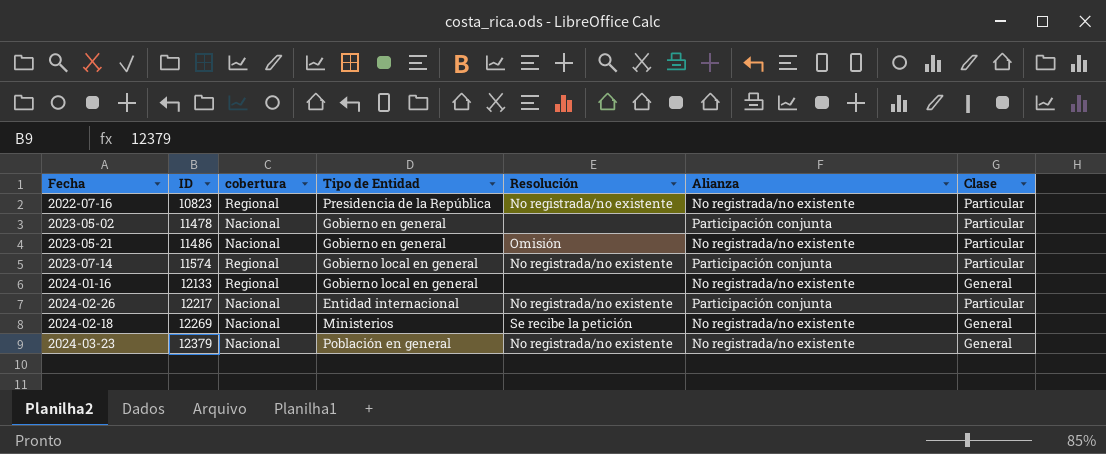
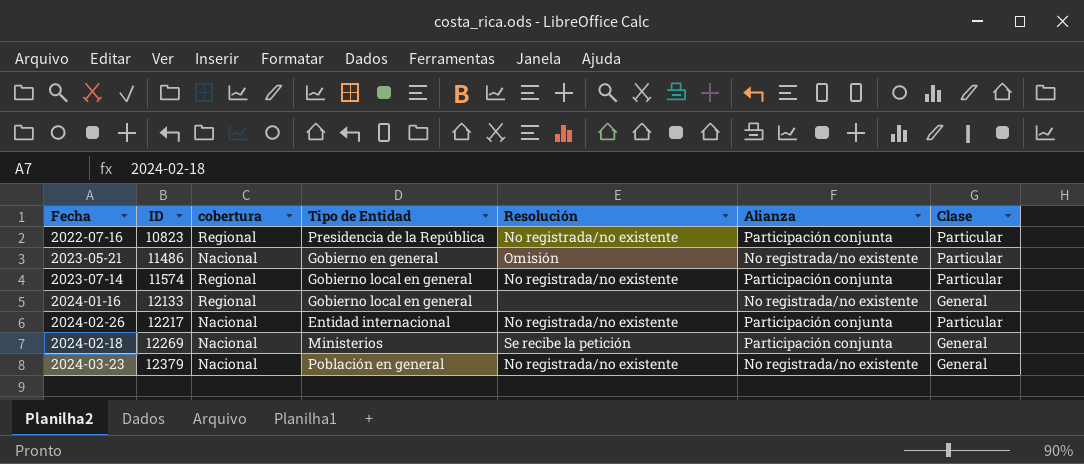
row 2023-05-02: 11478 | Nacional | Gobierno en general | none | Participación conjunta | Particular -> none
2022-07-16 | Alianza: No registrada/no existente -> Participación conjunta
2024-02-18 | Alianza: No registrada/no existente -> Participación conjunta

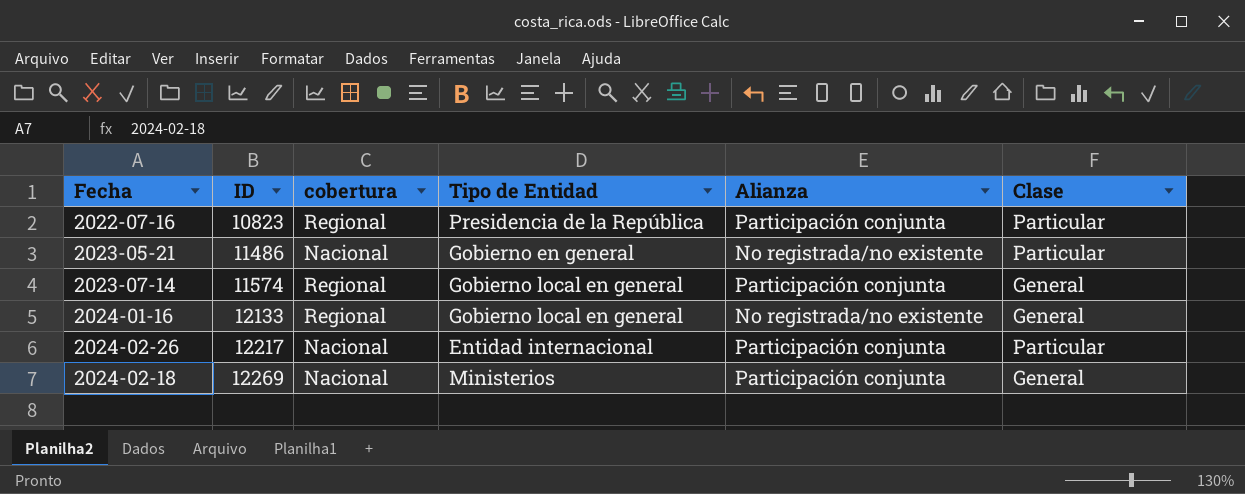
column Resolución | position: 5 -> none
row 2024-03-23: 12379 | Nacional | Población en general | No registrada/no existente | No registrada/no existente | General -> none
2023-07-14 | Clase: Particular -> General

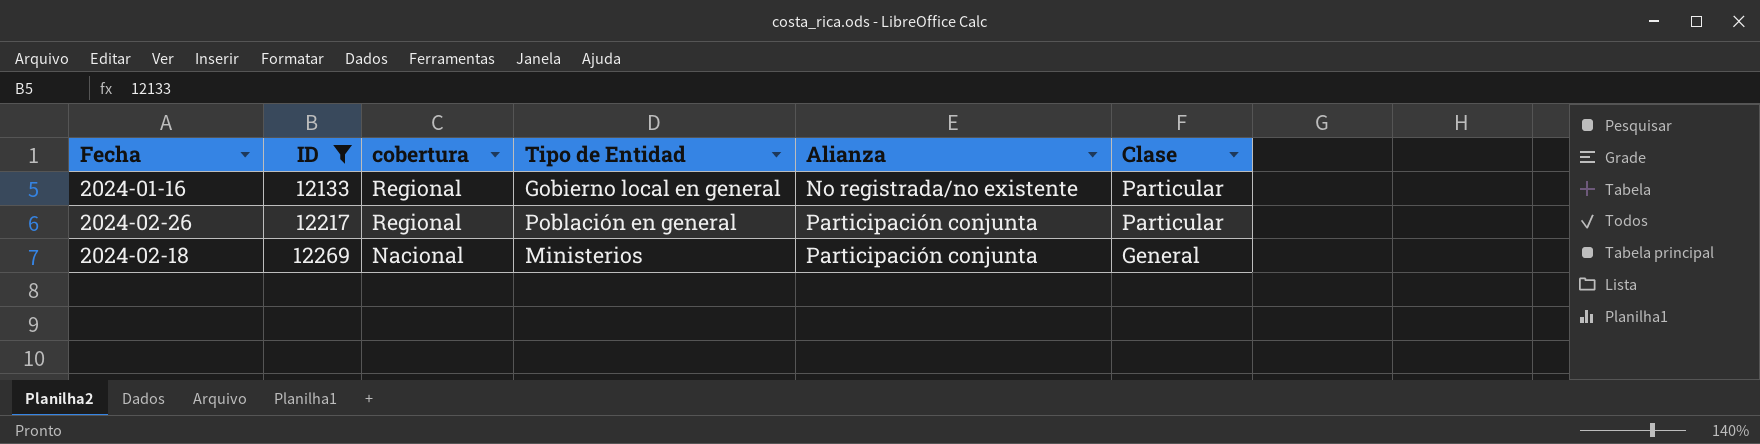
filter: none -> ID >= 12133
2024-01-16 | Clase: General -> Particular
2024-02-26 | cobertura: Nacional -> Regional
2024-02-26 | Tipo de Entidad: Entidad internacional -> Población en general

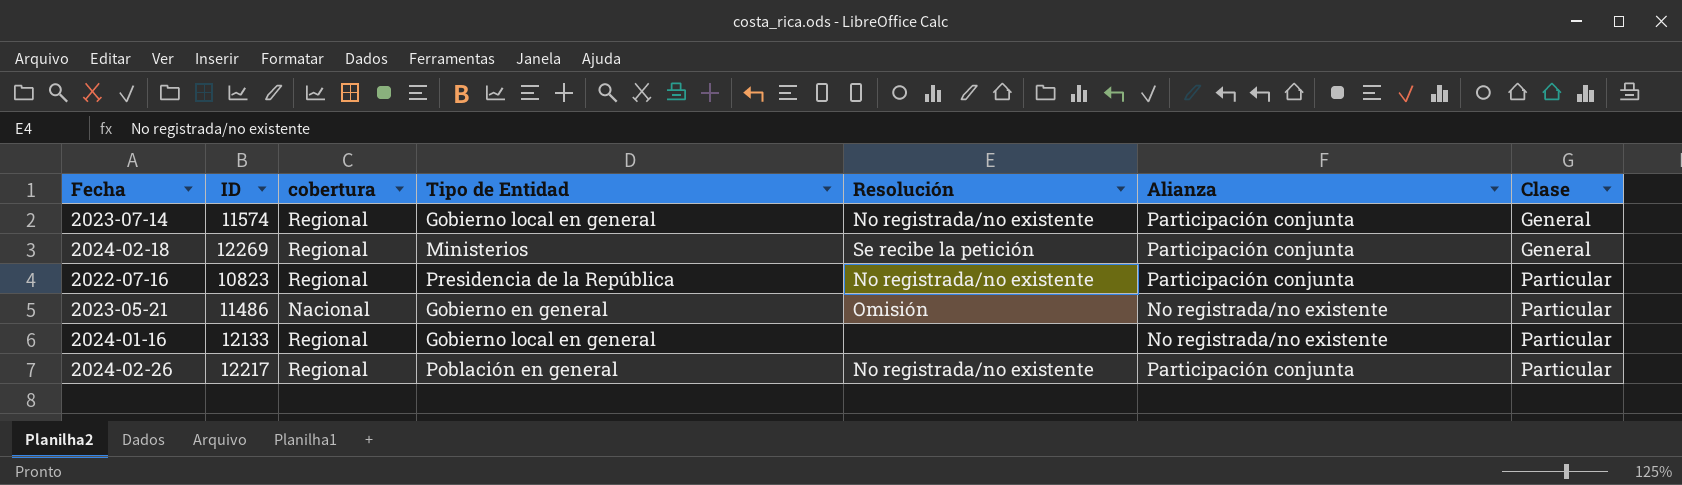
filter: ID >= 12133 -> none
row order: ID ascending -> Clase ascending
column Resolución | position: none -> 5
2024-02-18 | cobertura: Nacional -> Regional

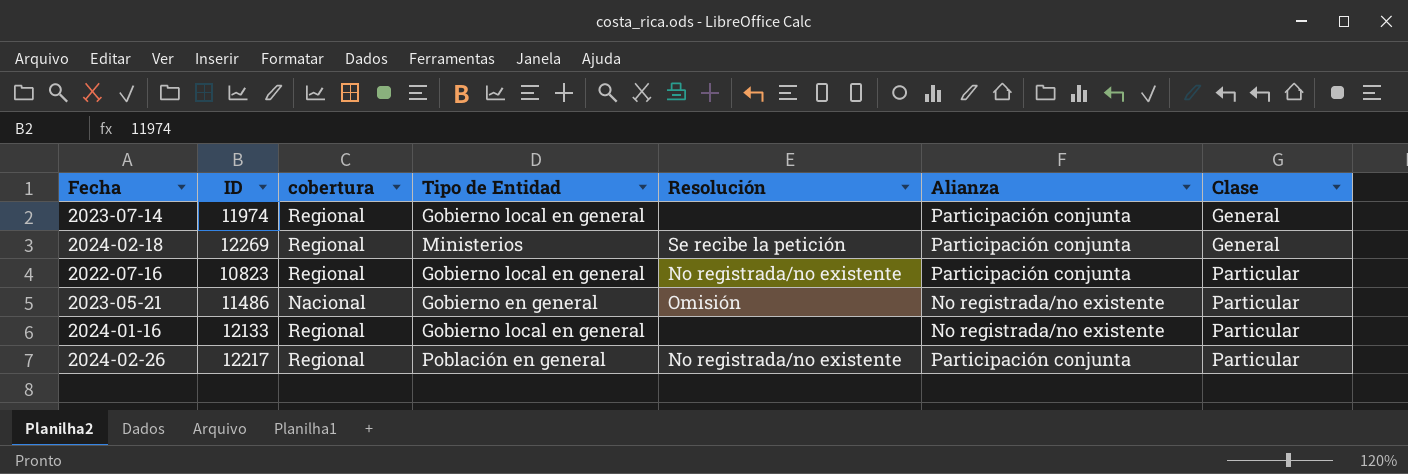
2023-07-14 | ID: 11574 -> 11974
2023-07-14 | Resolución: No registrada/no existente -> none
2022-07-16 | Tipo de Entidad: Presidencia de la República -> Gobierno local en general

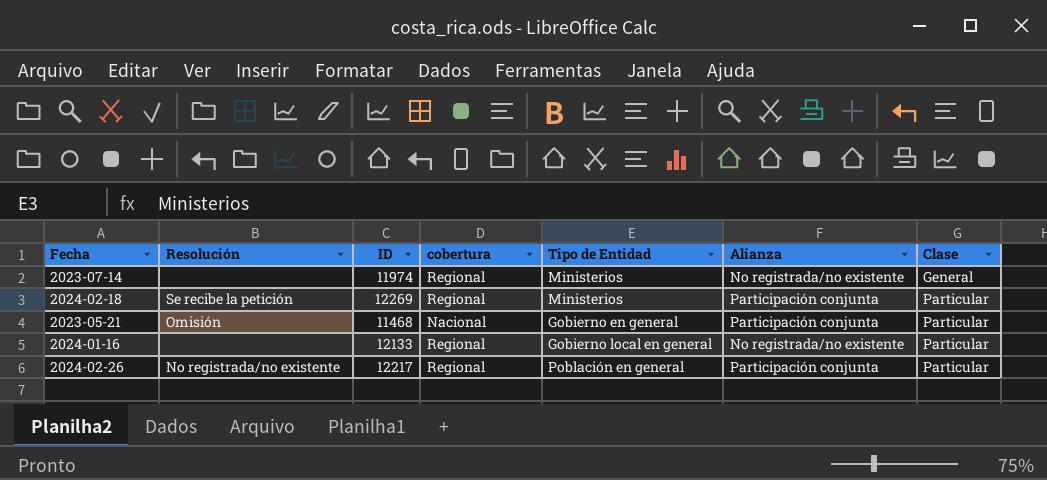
column Resolución | position: 5 -> 2
row 2022-07-16: 10823 | Regional | Gobierno local en general | No registrada/no existente | Participación conjunta | Particular -> none
2023-07-14 | Tipo de Entidad: Gobierno local en general -> Ministerios
2023-07-14 | Alianza: Participación conjunta -> No registrada/no existente
2024-02-18 | Clase: General -> Particular
2023-05-21 | ID: 11486 -> 11468
2023-05-21 | Alianza: No registrada/no existente -> Participación conjunta

